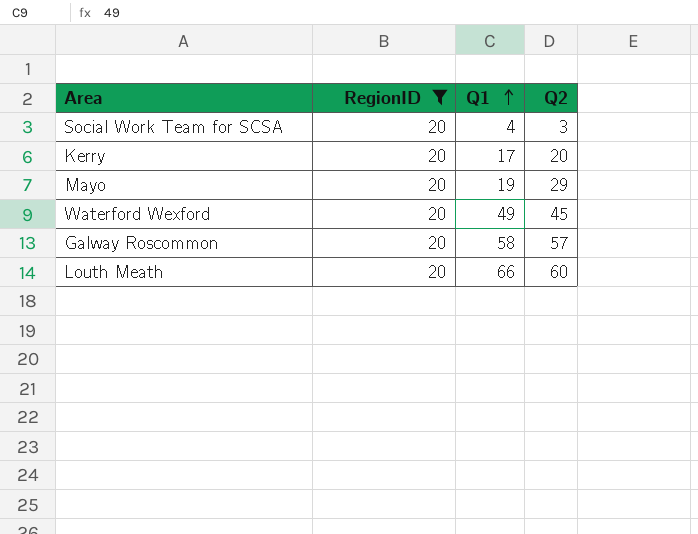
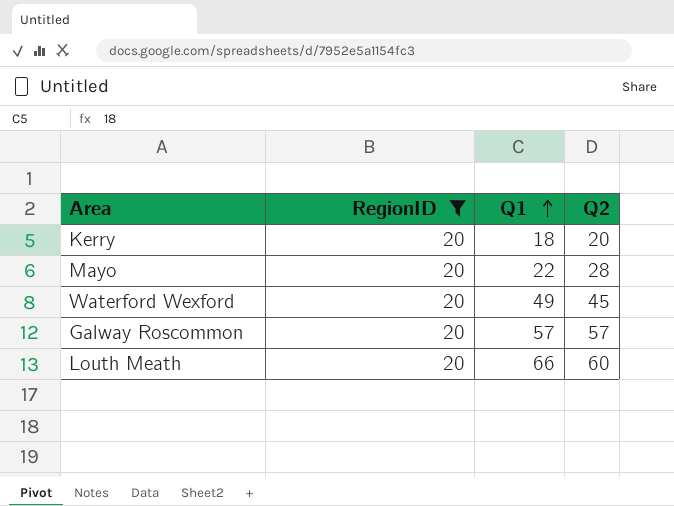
row Social Work Team for SCSA: 20 | 4 | 3 -> none
Kerry | Q1: 17 -> 18
Mayo | Q1: 19 -> 22
Mayo | Q2: 29 -> 28
Galway Roscommon | Q1: 58 -> 57

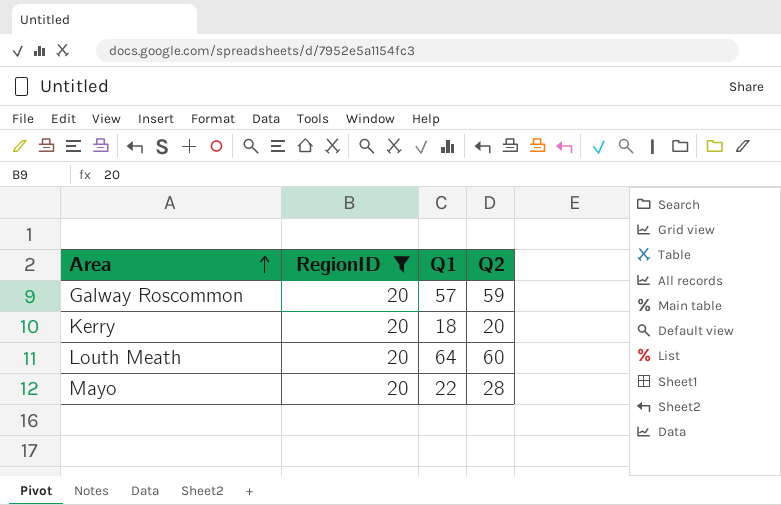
row order: Q1 ascending -> Area ascending
row Waterford Wexford: 20 | 49 | 45 -> none
Galway Roscommon | Q2: 57 -> 59
Louth Meath | Q1: 66 -> 64

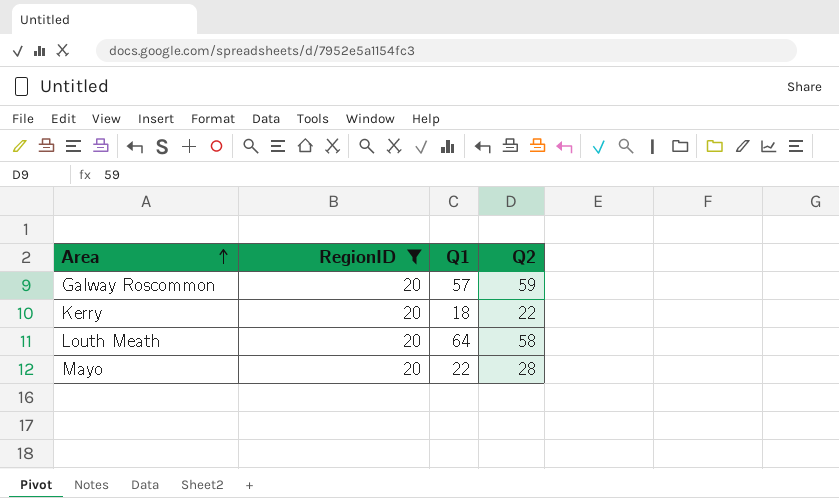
Kerry | Q2: 20 -> 22
Louth Meath | Q2: 60 -> 58

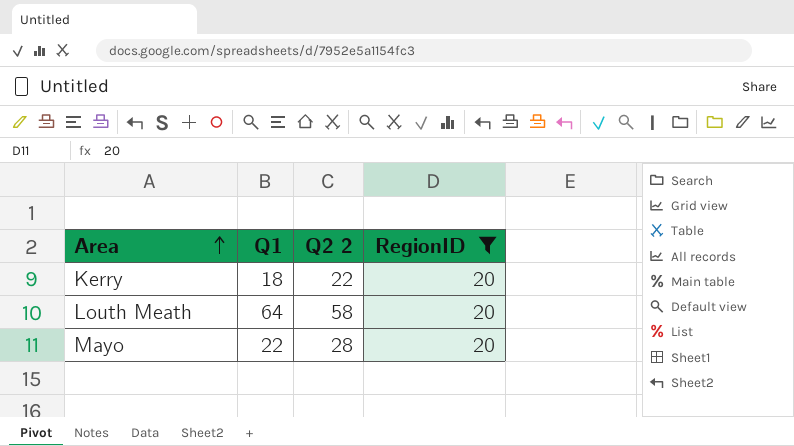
column name: Q2 -> Q2 2
column RegionID | position: 2 -> 4
row Galway Roscommon: 20 | 57 | 59 -> none

